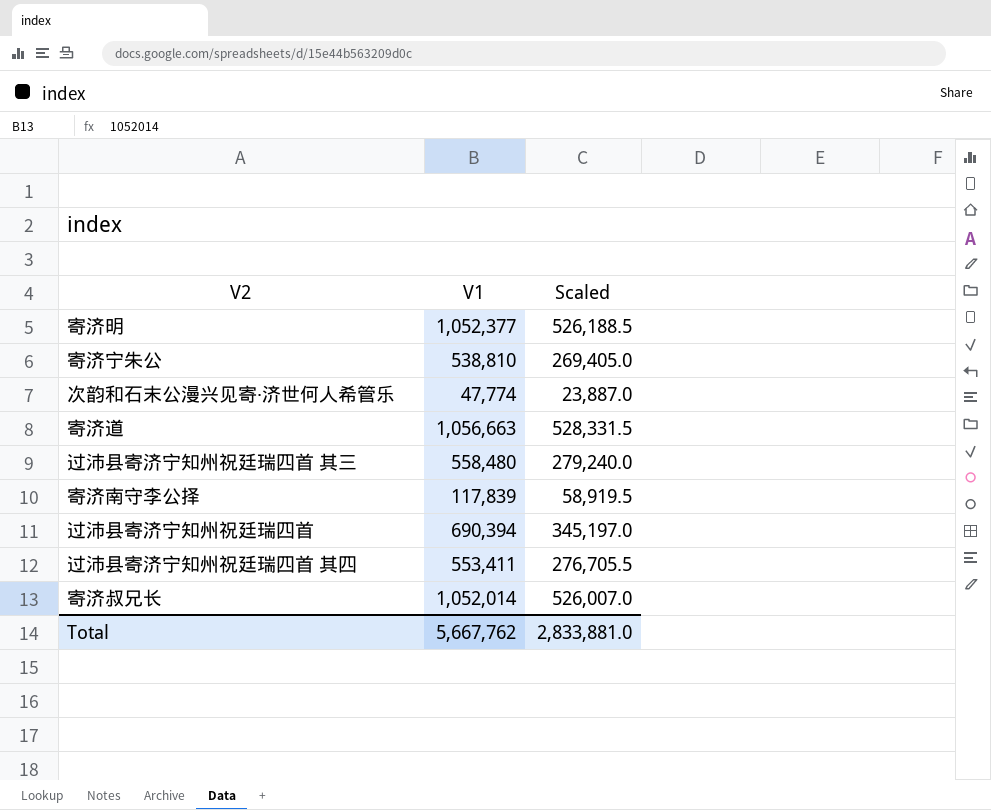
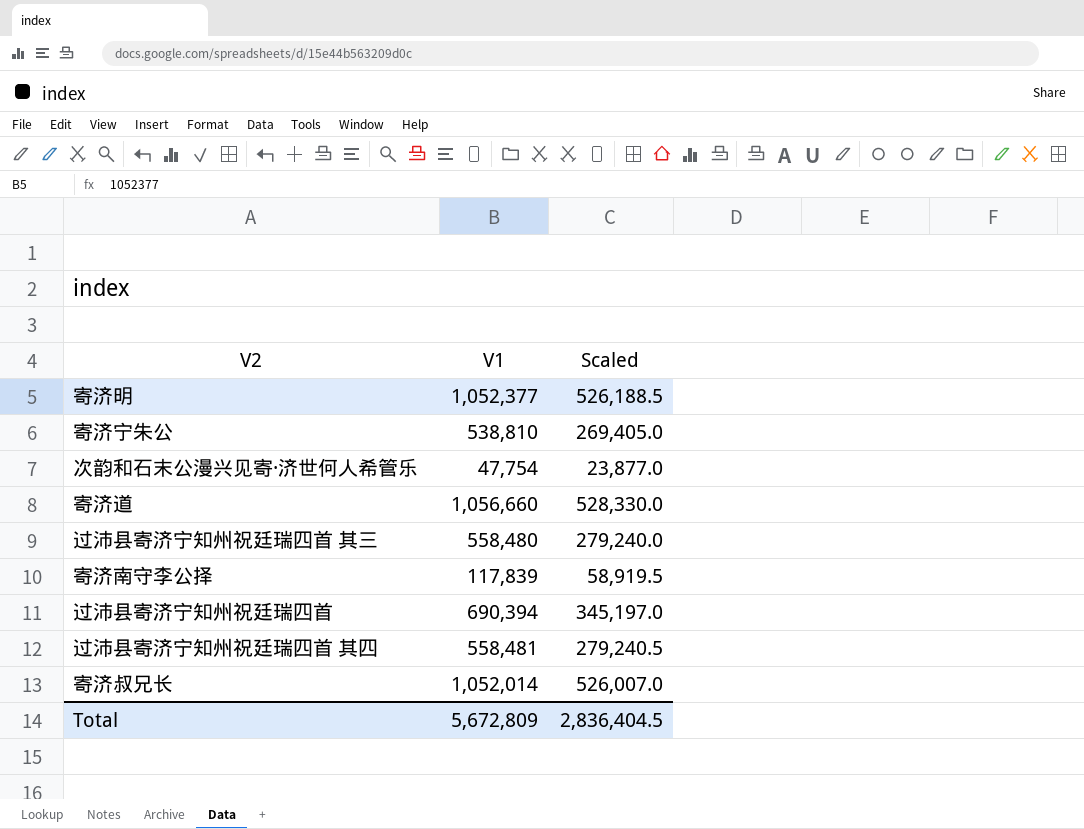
次韵和石末公漫兴见寄·济世何人希管乐 | V1: 47,774 -> 47,754
次韵和石末公漫兴见寄·济世何人希管乐 | Scaled: 23,887.0 -> 23,877.0
寄济道 | V1: 1,056,663 -> 1,056,660
寄济道 | Scaled: 528,331.5 -> 528,330.0
过沛县寄济宁知州祝廷瑞四首 其四 | V1: 553,411 -> 558,481
过沛县寄济宁知州祝廷瑞四首 其四 | Scaled: 276,705.5 -> 279,240.5
Total | V1: 5,667,762 -> 5,672,809
Total | Scaled: 2,833,881.0 -> 2,836,404.5

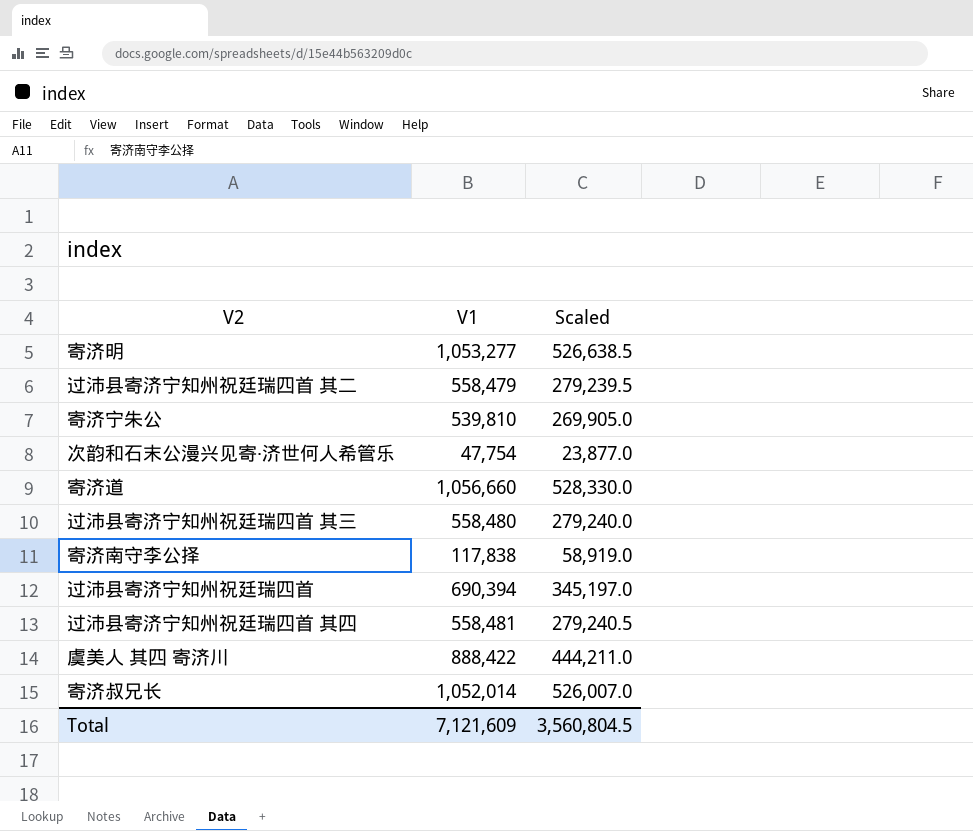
寄济明 | V1: 1,052,377 -> 1,053,277
寄济明 | Scaled: 526,188.5 -> 526,638.5
row 过沛县寄济宁知州祝廷瑞四首 其二: none -> 558,479 | 279,239.5
寄济宁朱公 | V1: 538,810 -> 539,810
寄济宁朱公 | Scaled: 269,405.0 -> 269,905.0
寄济南守李公择 | V1: 117,839 -> 117,838
寄济南守李公择 | Scaled: 58,919.5 -> 58,919.0
row 虞美人 其四 寄济川: none -> 888,422 | 444,211.0
Total | V1: 5,672,809 -> 7,121,609
Total | Scaled: 2,836,404.5 -> 3,560,804.5

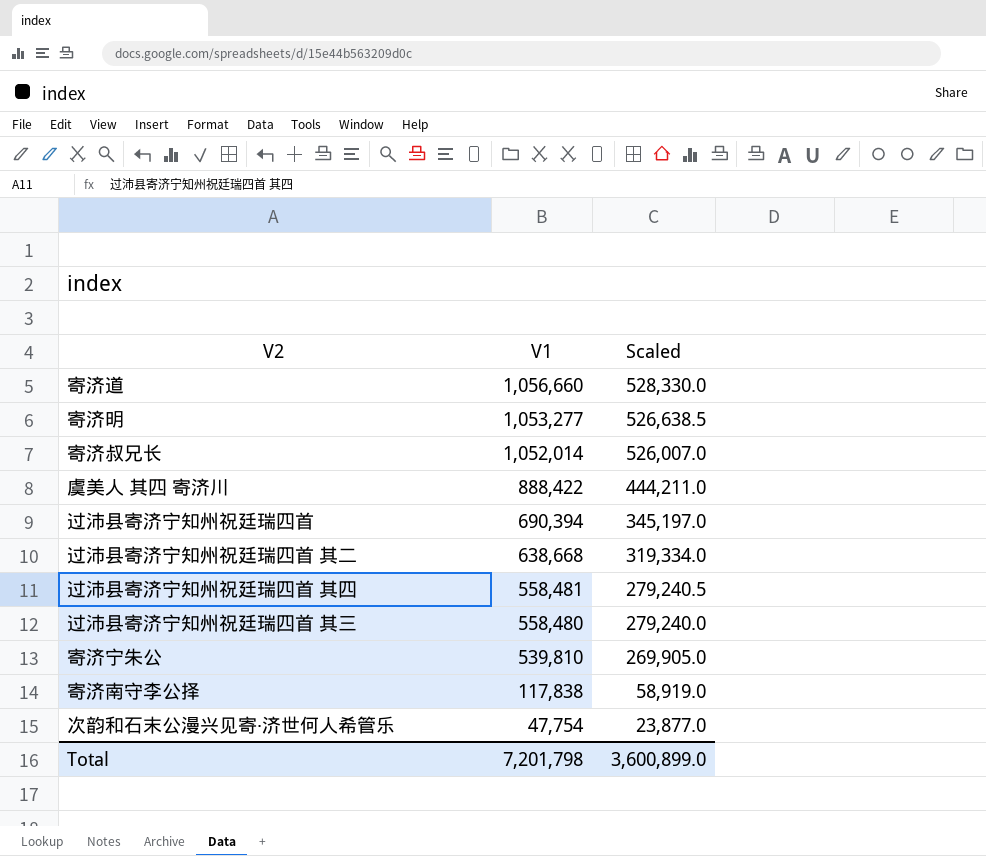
row order: none -> V1 descending
过沛县寄济宁知州祝廷瑞四首 其二 | V1: 558,479 -> 638,668
过沛县寄济宁知州祝廷瑞四首 其二 | Scaled: 279,239.5 -> 319,334.0
Total | V1: 7,121,609 -> 7,201,798
Total | Scaled: 3,560,804.5 -> 3,600,899.0

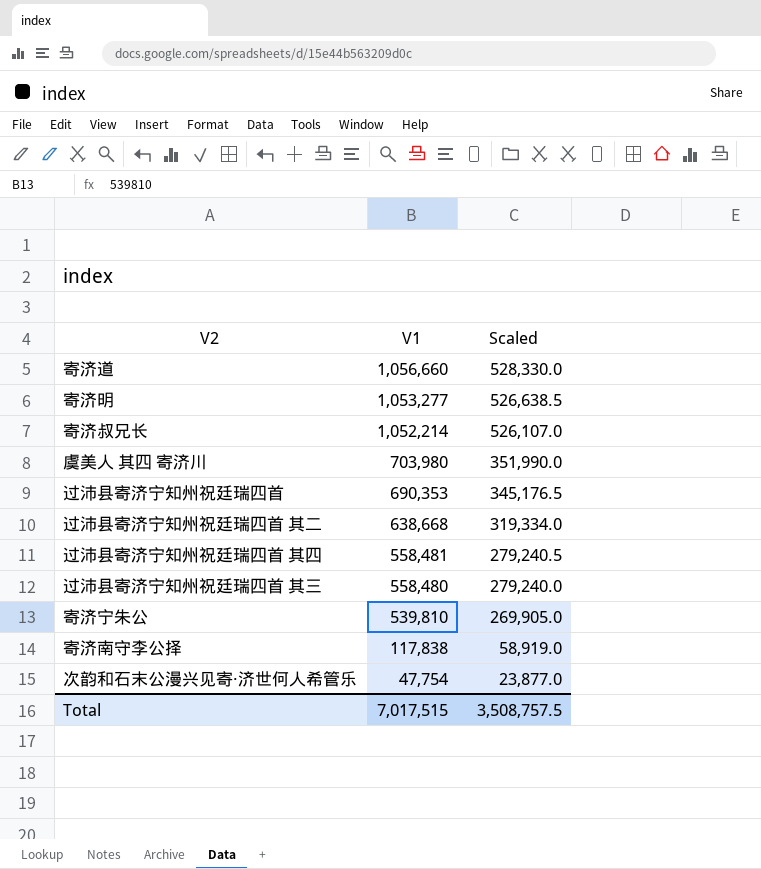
寄济叔兄长 | V1: 1,052,014 -> 1,052,214
寄济叔兄长 | Scaled: 526,007.0 -> 526,107.0
虞美人 其四 寄济川 | V1: 888,422 -> 703,980
虞美人 其四 寄济川 | Scaled: 444,211.0 -> 351,990.0
过沛县寄济宁知州祝廷瑞四首 | V1: 690,394 -> 690,353
过沛县寄济宁知州祝廷瑞四首 | Scaled: 345,197.0 -> 345,176.5
Total | V1: 7,201,798 -> 7,017,515
Total | Scaled: 3,600,899.0 -> 3,508,757.5

